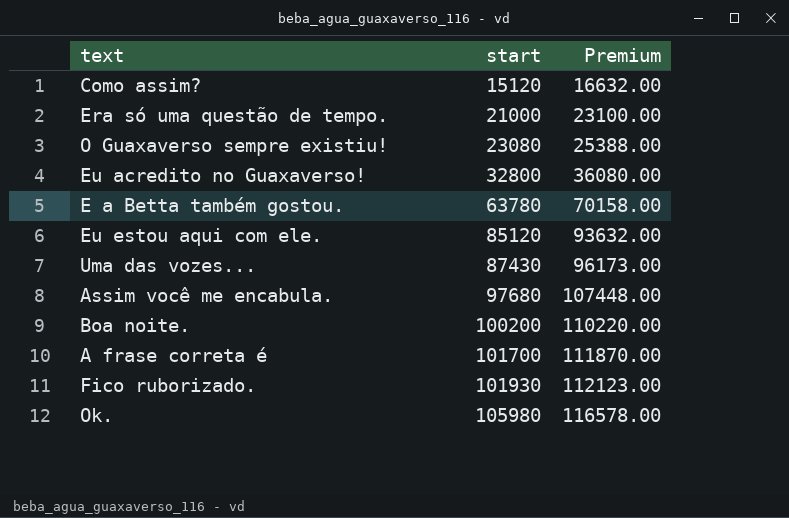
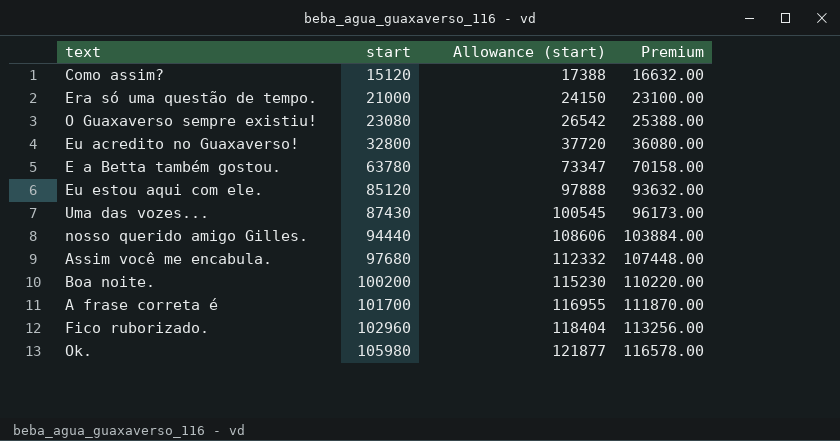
column Allowance (start) | formula: none -> [start] * 1.15
row nosso querido amigo Gilles.: none -> 94440 | 108606 | 103884.00
Fico ruborizado. | start: 101930 -> 102960
Fico ruborizado. | Premium: 112123.00 -> 113256.00

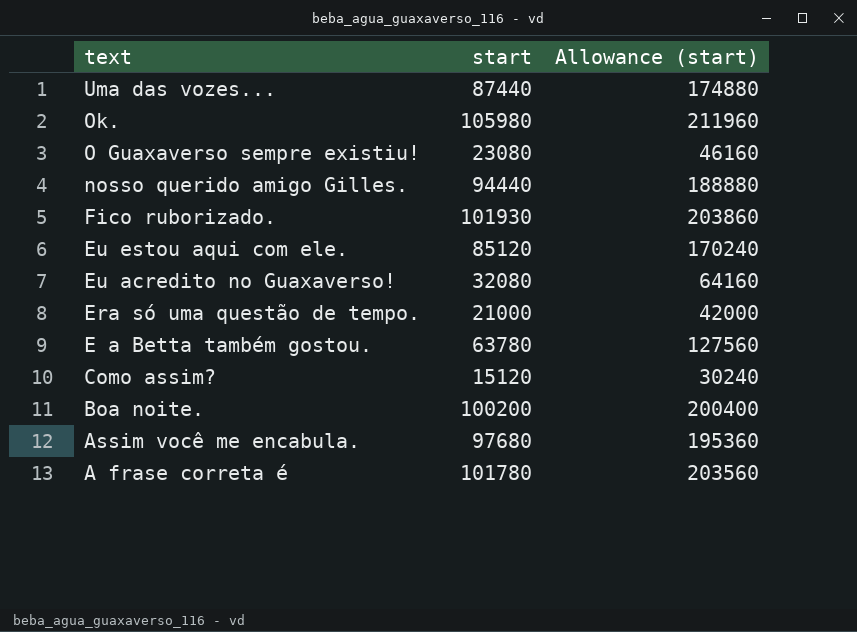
row order: start ascending -> text descending
column Premium | formula: [start] * 1.1 -> none
column Allowance (start) | formula: [start] * 1.15 -> [start] * 2
Uma das vozes... | start: 87430 -> 87440
Fico ruborizado. | start: 102960 -> 101930
Eu acredito no Guaxaverso! | start: 32800 -> 32080
A frase correta é | start: 101700 -> 101780

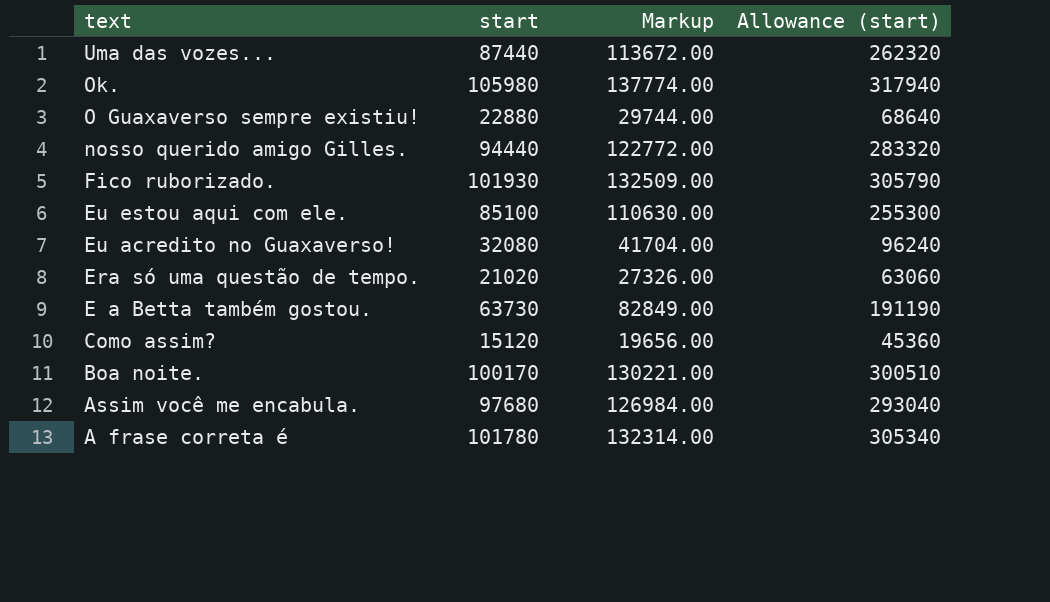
column Markup | formula: none -> [start] * 1.3
column Allowance (start) | formula: [start] * 2 -> [start] * 3
O Guaxaverso sempre existiu! | start: 23080 -> 22880
Eu estou aqui com ele. | start: 85120 -> 85100
Era só uma questão de tempo. | start: 21000 -> 21020
E a Betta também gostou. | start: 63780 -> 63730
Boa noite. | start: 100200 -> 100170

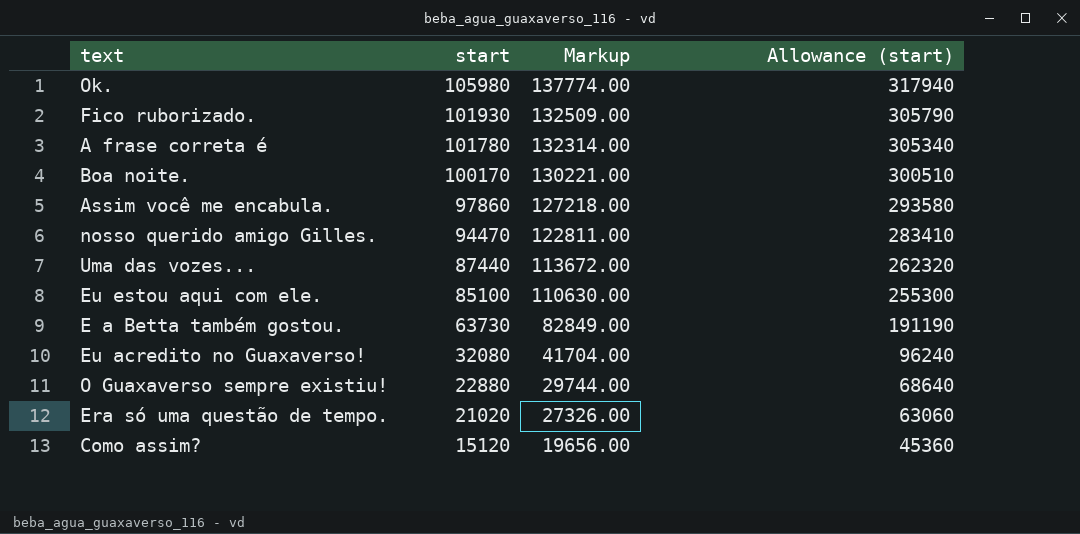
row order: text descending -> start descending
Assim você me encabula. | start: 97680 -> 97860
Assim você me encabula. | Markup: 126984.00 -> 127218.00
Assim você me encabula. | Allowance (start): 293040 -> 293580
nosso querido amigo Gilles. | start: 94440 -> 94470
nosso querido amigo Gilles. | Markup: 122772.00 -> 122811.00
nosso querido amigo Gilles. | Allowance (start): 283320 -> 283410

